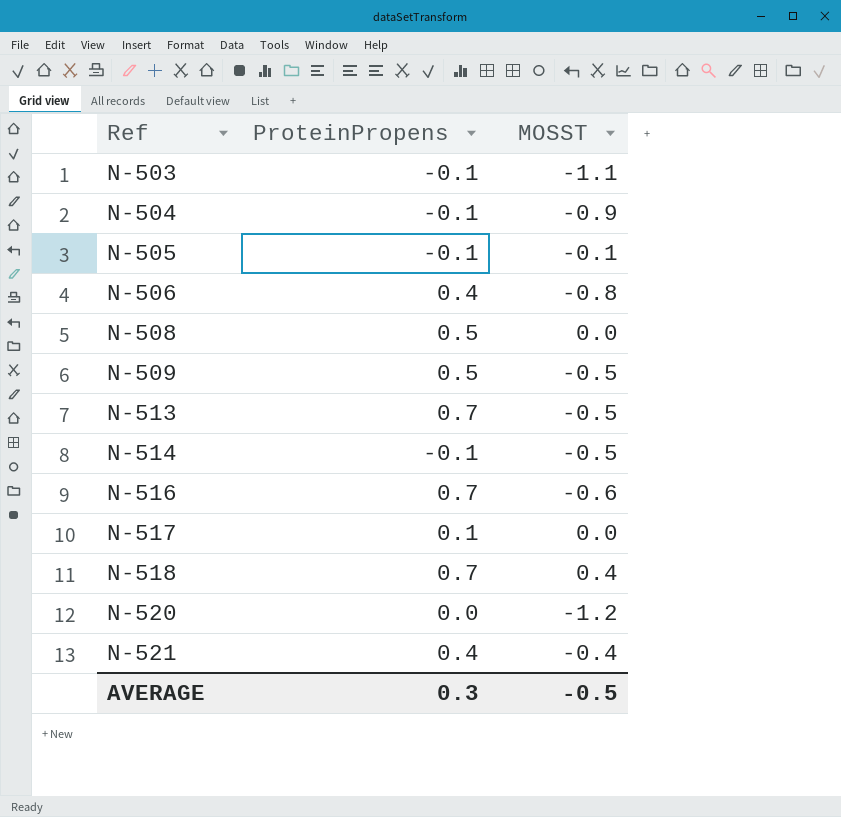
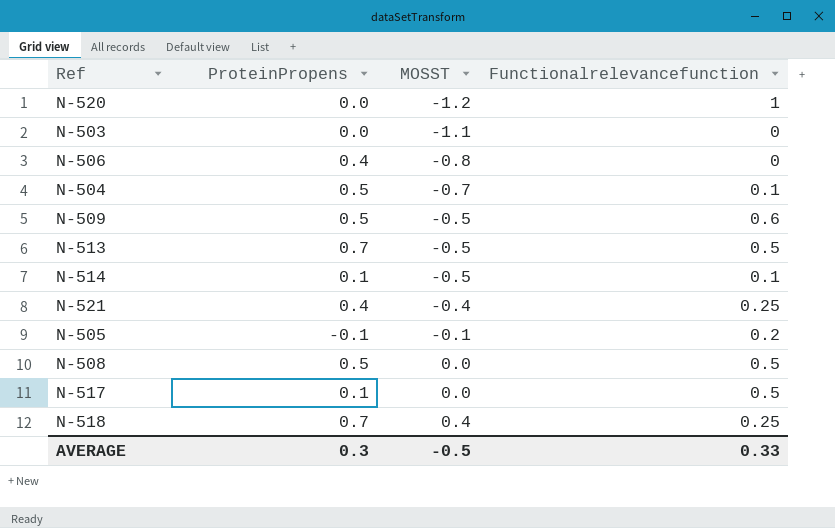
row order: Ref ascending -> MOSST ascending
column Functionalrelevancefunction | position: none -> 4
row N-516: 0.7 | -0.6 -> none
N-503 | ProteinPropens: -0.1 -> 0.0
N-504 | ProteinPropens: -0.1 -> 0.5
N-504 | MOSST: -0.9 -> -0.7
N-514 | ProteinPropens: -0.1 -> 0.1

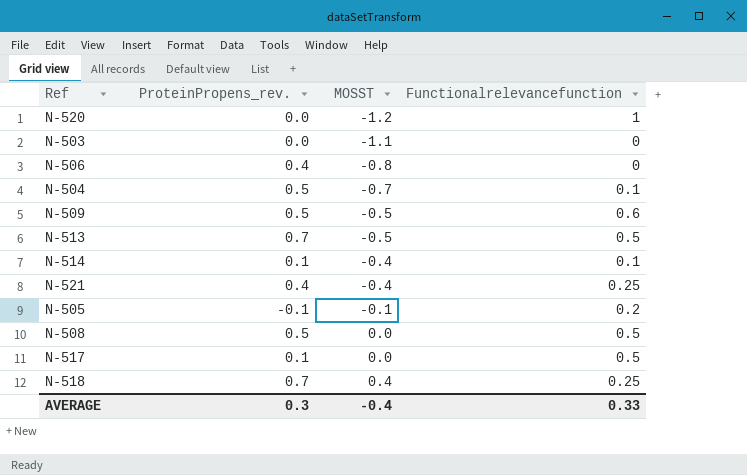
column name: ProteinPropens -> ProteinPropens_rev.
N-514 | MOSST: -0.5 -> -0.4
AVERAGE | MOSST: -0.5 -> -0.4

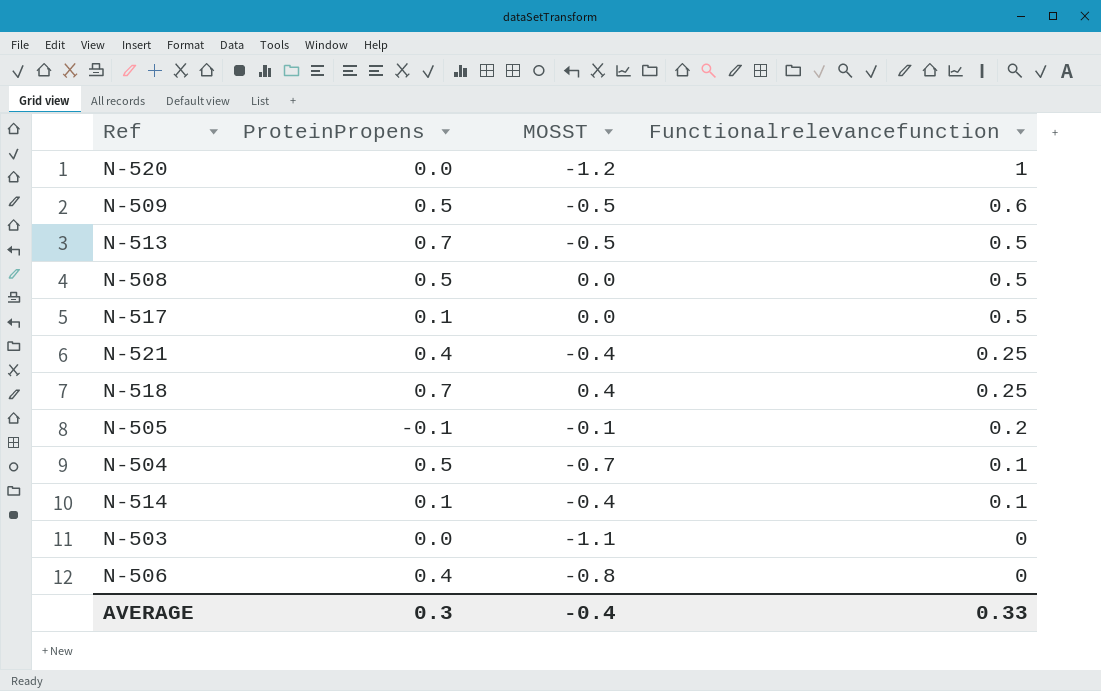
row order: MOSST ascending -> Functionalrelevancefunction descending
column name: ProteinPropens_rev. -> ProteinPropens

